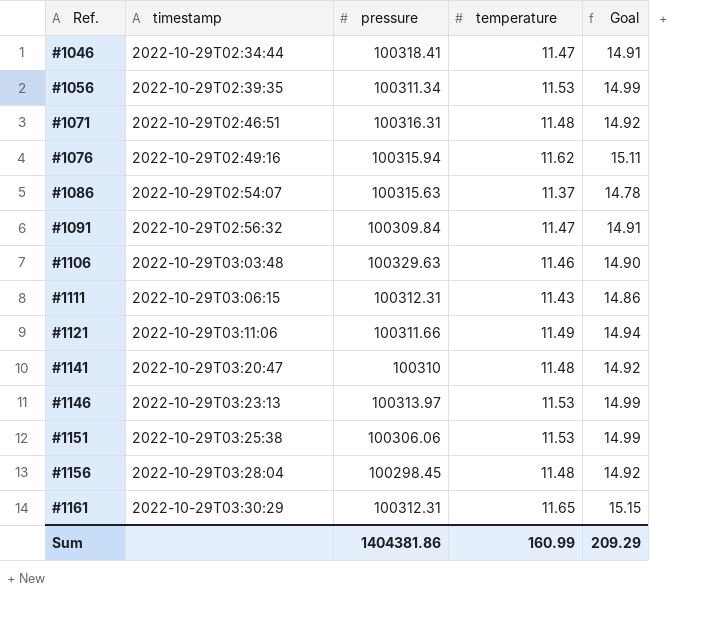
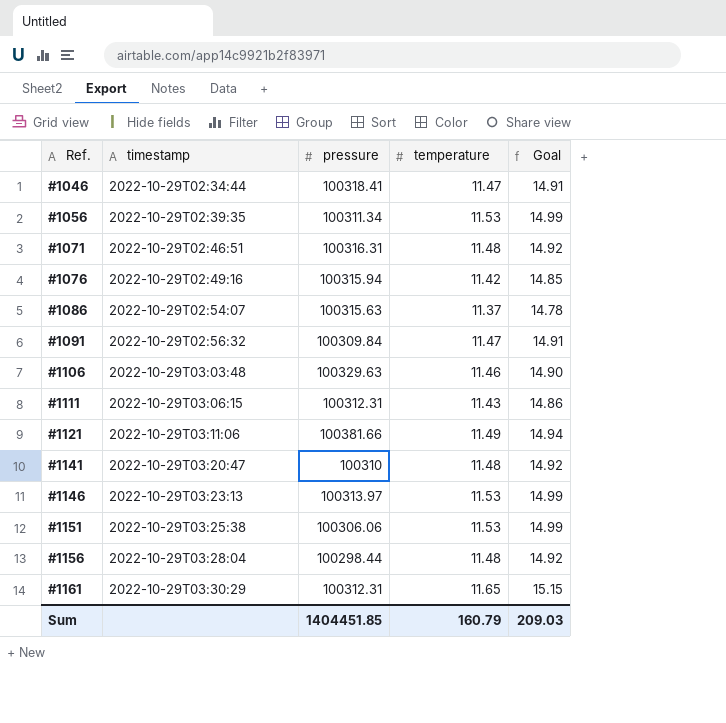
#1076 | temperature: 11.62 -> 11.42
#1076 | Goal: 15.11 -> 14.85
#1121 | pressure: 100311.66 -> 100381.66
#1156 | pressure: 100298.45 -> 100298.44
Sum | pressure: 1404381.86 -> 1404451.85
Sum | temperature: 160.99 -> 160.79
Sum | Goal: 209.29 -> 209.03

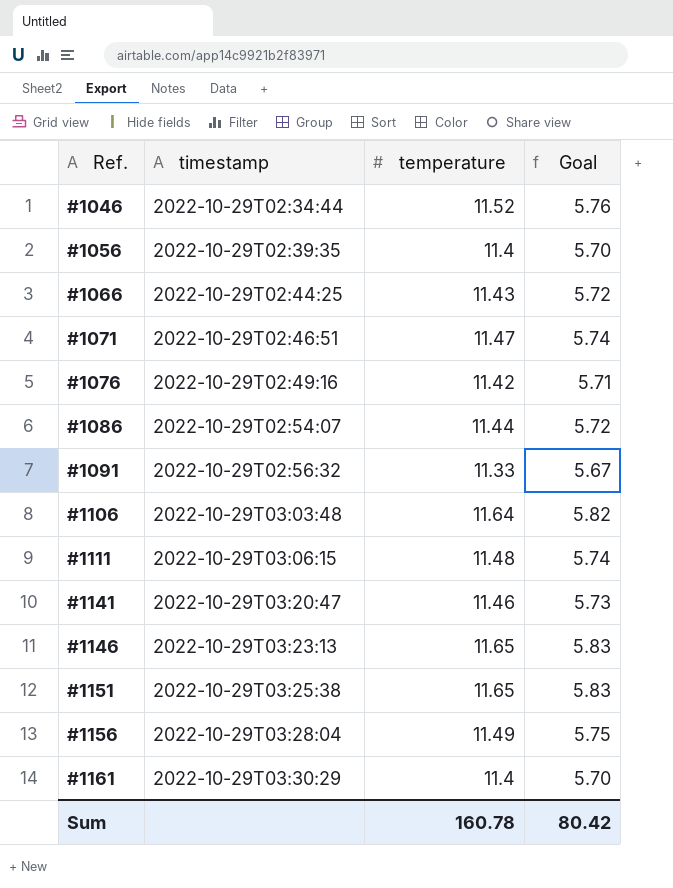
column pressure | position: 3 -> none
column Goal | formula: [temperature] * 1.3 -> [temperature] * 0.5
row #1121: 2022-10-29T03:11:06 | 100381.66 | 11.49 | 14.94 -> none
#1046 | temperature: 11.47 -> 11.52
#1056 | temperature: 11.53 -> 11.4
row #1066: none -> 2022-10-29T02:44:25 | 11.43 | 5.72
#1071 | temperature: 11.48 -> 11.47
#1086 | temperature: 11.37 -> 11.44
#1091 | temperature: 11.47 -> 11.33
#1106 | temperature: 11.46 -> 11.64
#1111 | temperature: 11.43 -> 11.48
#1141 | temperature: 11.48 -> 11.46
#1146 | temperature: 11.53 -> 11.65
#1151 | temperature: 11.53 -> 11.65
#1156 | temperature: 11.48 -> 11.49
#1161 | temperature: 11.65 -> 11.4
Sum | temperature: 160.79 -> 160.78
Sum | Goal: 209.03 -> 80.42

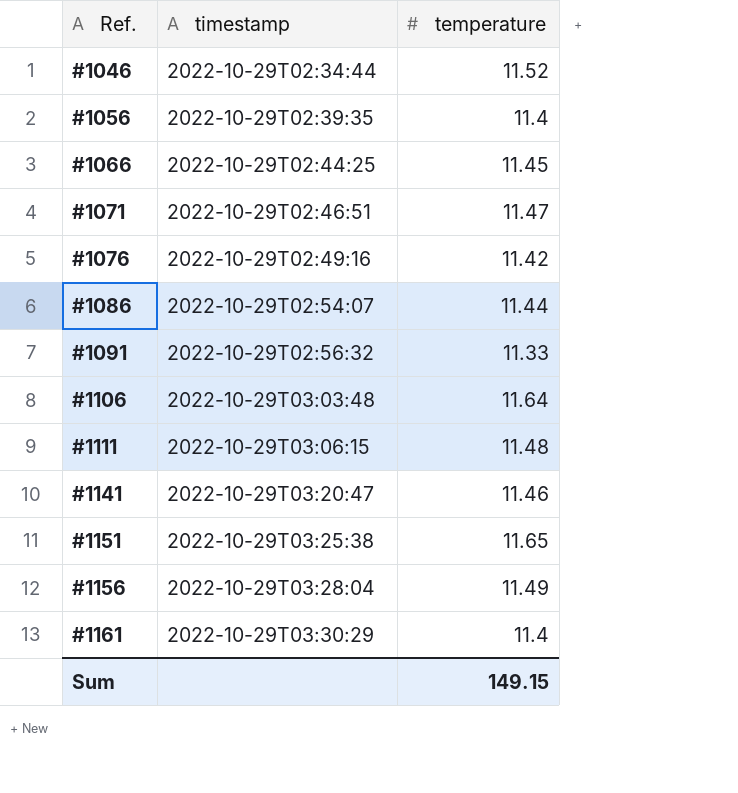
column Goal | formula: [temperature] * 0.5 -> none
row #1146: 2022-10-29T03:23:13 | 11.65 | 5.83 -> none
#1066 | temperature: 11.43 -> 11.45
Sum | temperature: 160.78 -> 149.15

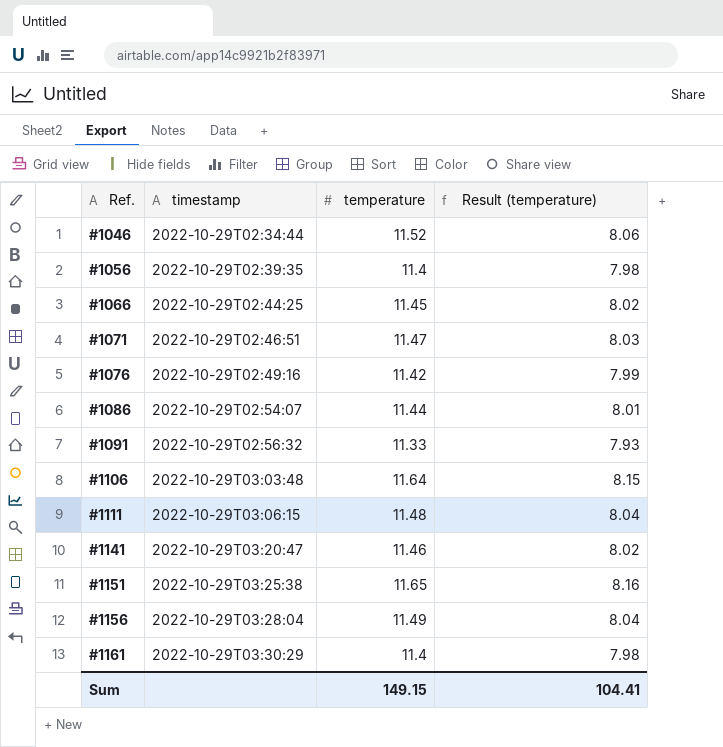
column Result (temperature) | formula: none -> [temperature] * 0.7

